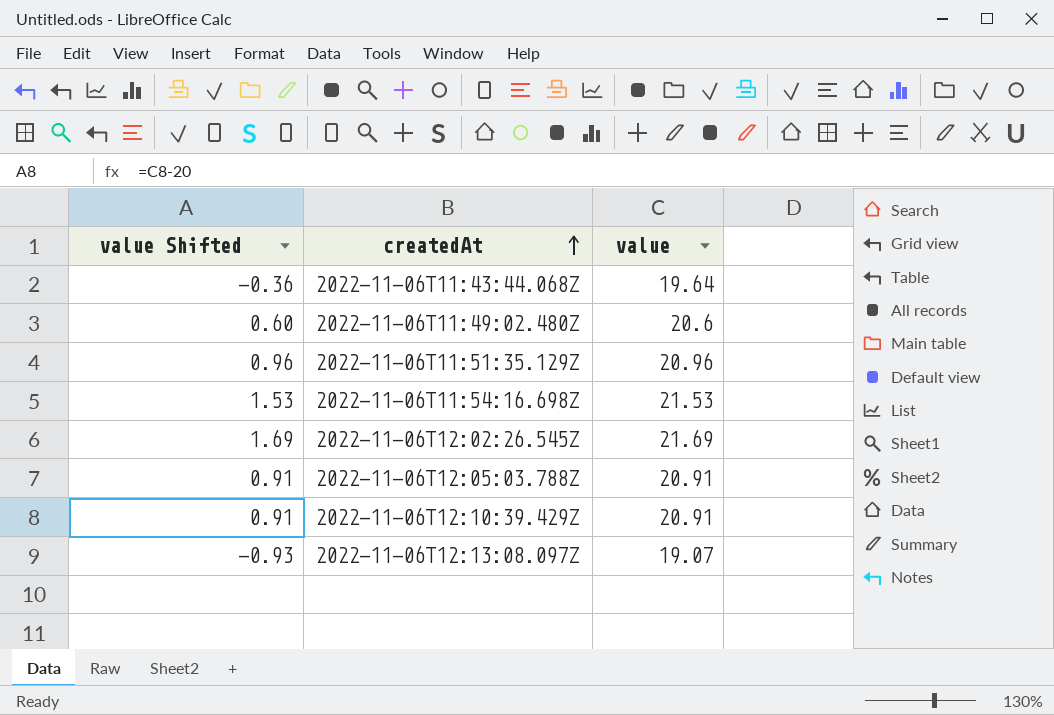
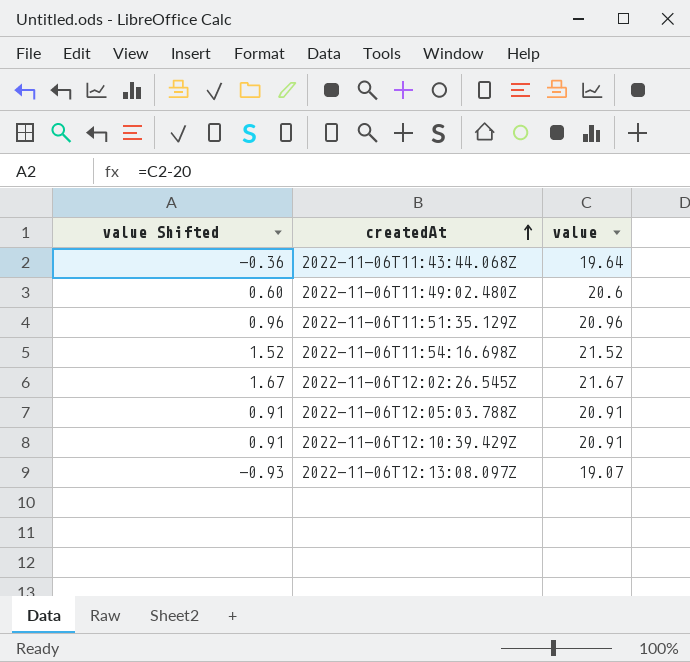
2022-11-06T11:54:16.698Z | value Shifted: 1.53 -> 1.52
2022-11-06T11:54:16.698Z | value: 21.53 -> 21.52
2022-11-06T12:02:26.545Z | value Shifted: 1.69 -> 1.67
2022-11-06T12:02:26.545Z | value: 21.69 -> 21.67

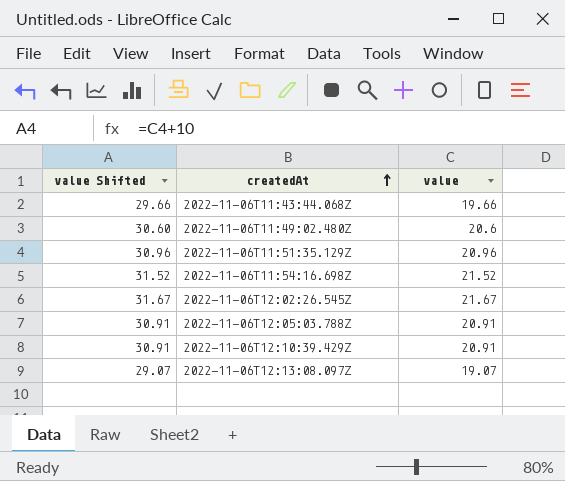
column value Shifted | formula: [value] - 20 -> [value] + 10
2022-11-06T11:43:44.068Z | value: 19.64 -> 19.66

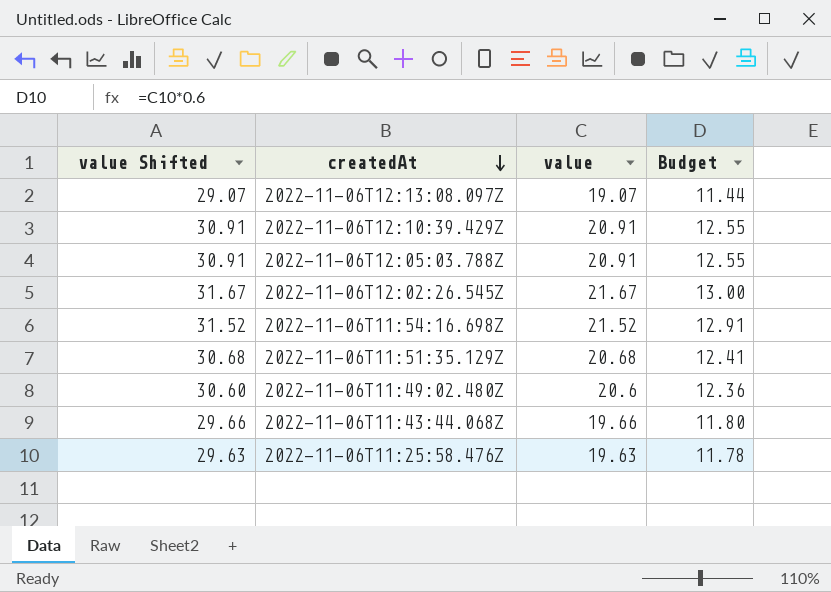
row order: createdAt ascending -> createdAt descending
column Budget | formula: none -> [value] * 0.6
2022-11-06T11:51:35.129Z | value Shifted: 30.96 -> 30.68
2022-11-06T11:51:35.129Z | value: 20.96 -> 20.68
row 2022-11-06T11:25:58.476Z: none -> 29.63 | 19.63 | 11.78

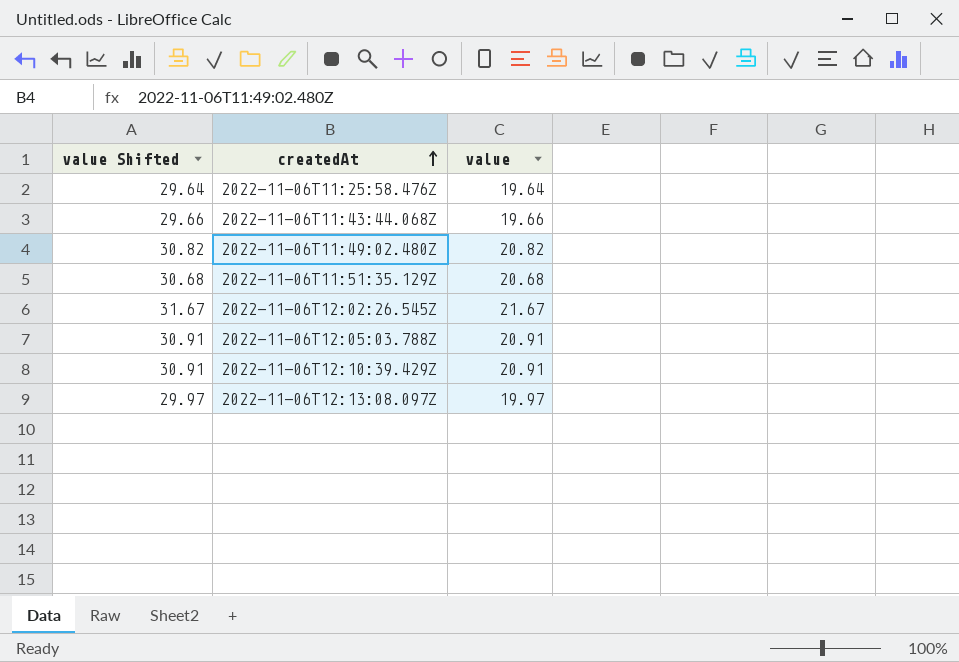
row order: createdAt descending -> createdAt ascending
column Budget | formula: [value] * 0.6 -> none
row 2022-11-06T11:54:16.698Z: 31.52 | 21.52 | 12.91 -> none
2022-11-06T11:25:58.476Z | value Shifted: 29.63 -> 29.64
2022-11-06T11:25:58.476Z | value: 19.63 -> 19.64
2022-11-06T11:49:02.480Z | value Shifted: 30.60 -> 30.82
2022-11-06T11:49:02.480Z | value: 20.6 -> 20.82
2022-11-06T12:13:08.097Z | value Shifted: 29.07 -> 29.97
2022-11-06T12:13:08.097Z | value: 19.07 -> 19.97

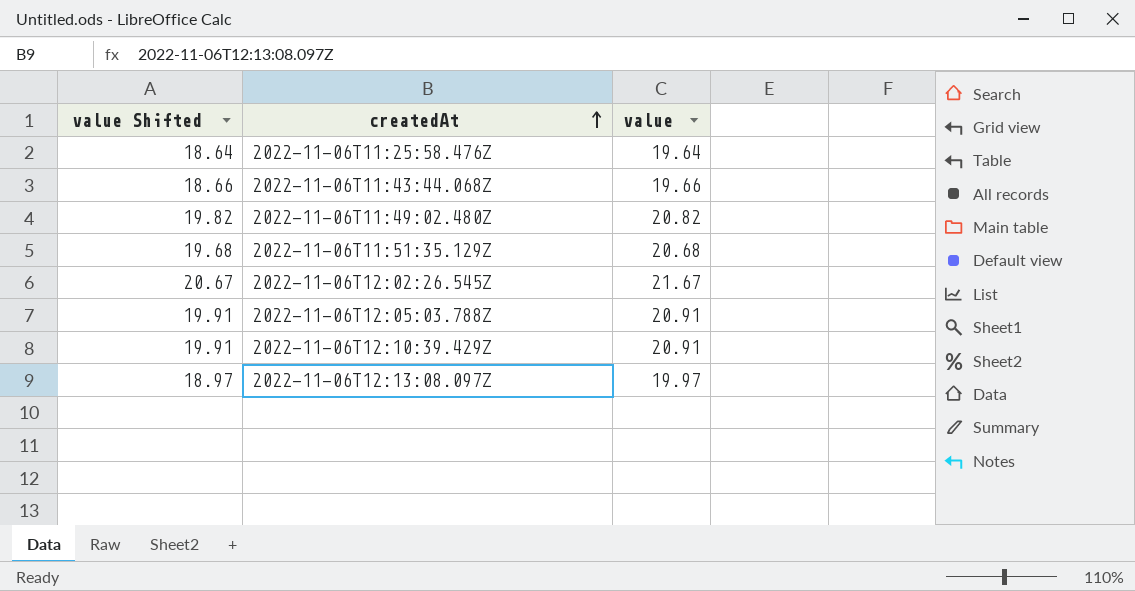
column value Shifted | formula: [value] + 10 -> [value] - 1

